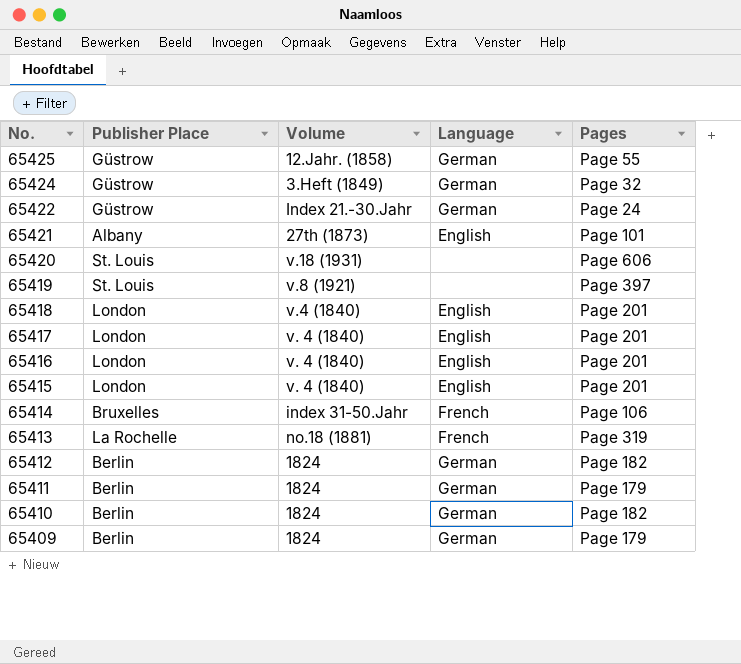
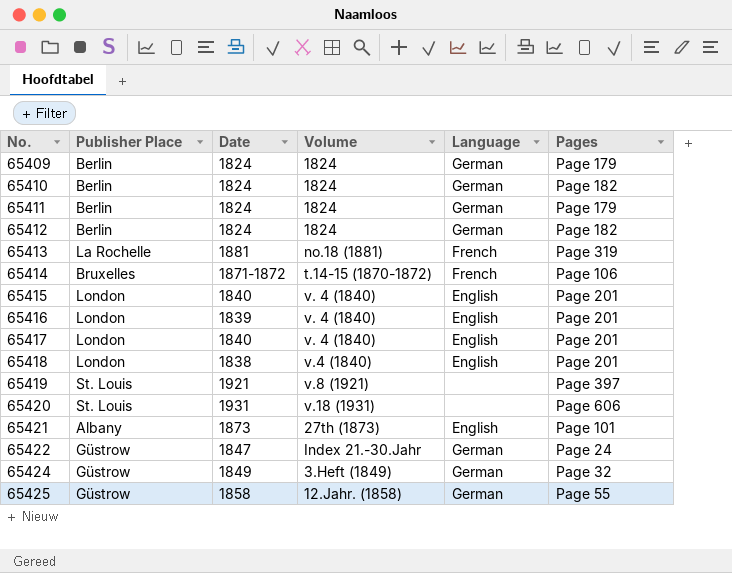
row order: No. descending -> No. ascending
column Date | position: none -> 3
65414 | Volume: index 31-50.Jahr -> t.14-15 (1870-1872)

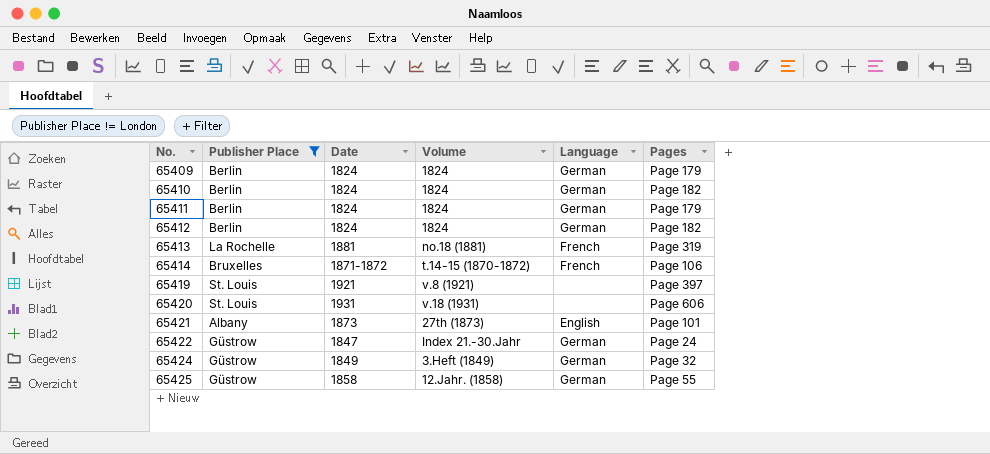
filter: none -> Publisher Place != London

